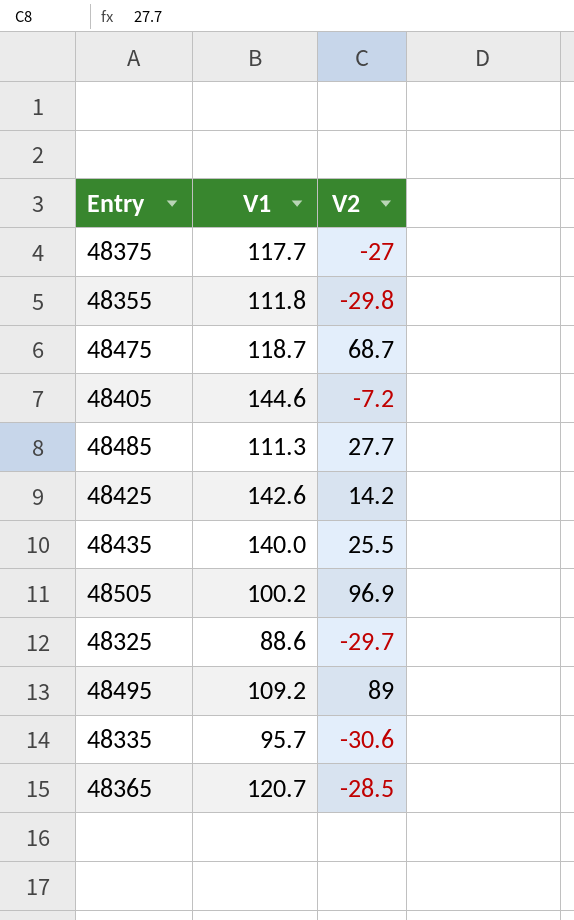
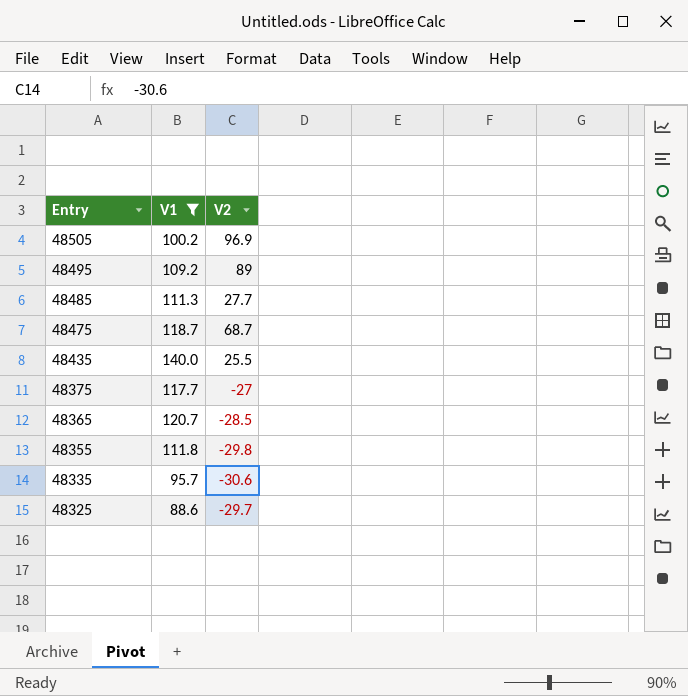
filter: none -> V1 <= 140.0
row order: none -> Entry descending

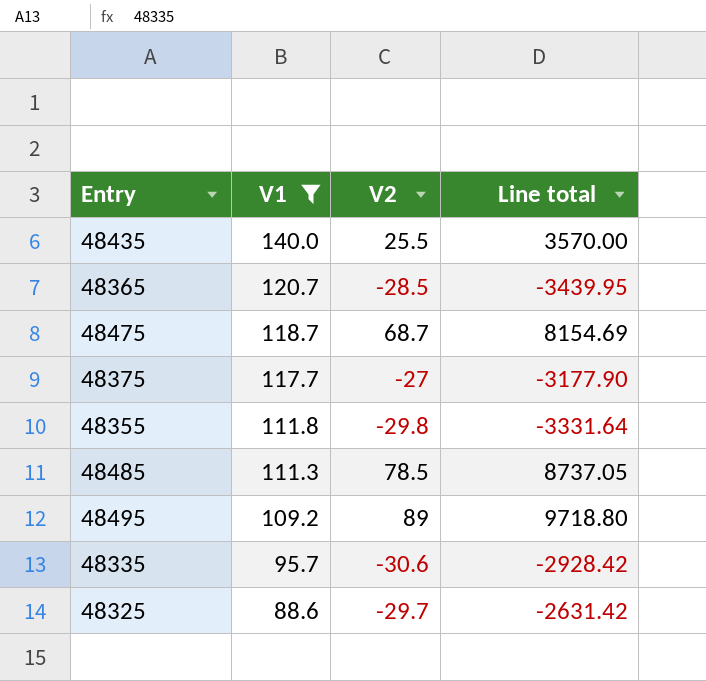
row order: Entry descending -> V1 descending
column Line total | formula: none -> [V1] * [V2]
row 48505: 100.2 | 96.9 -> none
48485 | V2: 27.7 -> 78.5

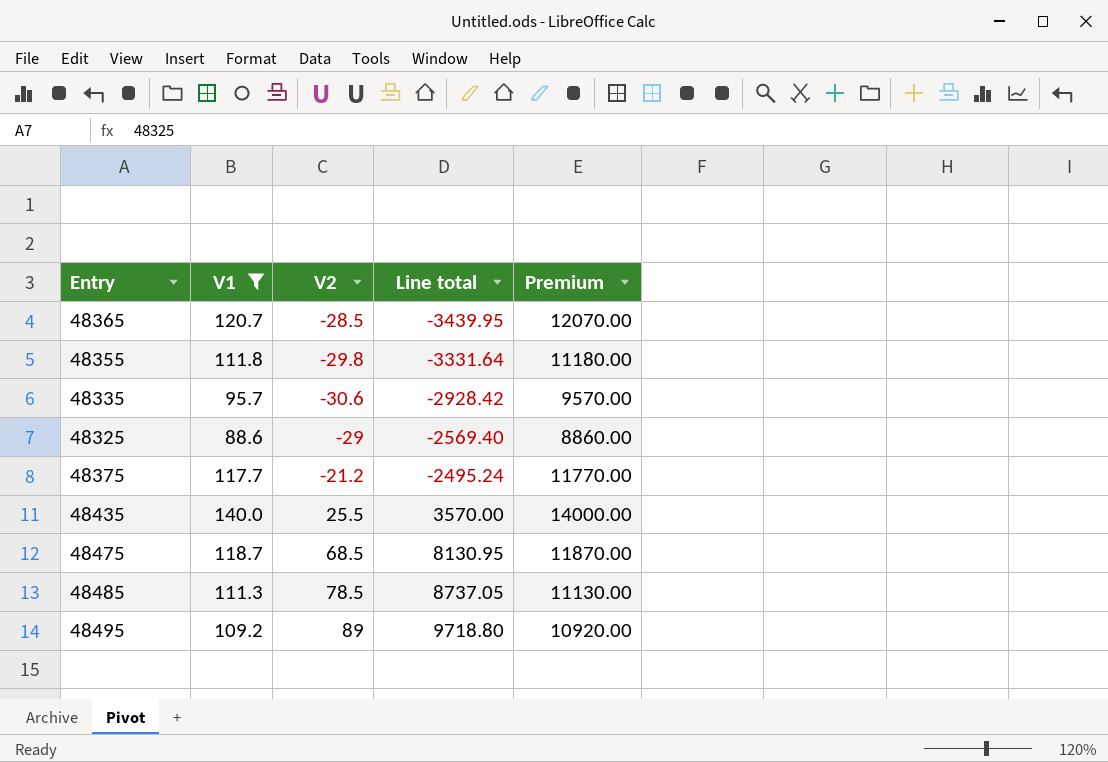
row order: V1 descending -> Line total ascending
column Premium | formula: none -> [V1] * 100
48325 | V2: -29.7 -> -29
48325 | Line total: -2631.42 -> -2569.40
48375 | V2: -27 -> -21.2
48375 | Line total: -3177.90 -> -2495.24
48475 | V2: 68.7 -> 68.5
48475 | Line total: 8154.69 -> 8130.95

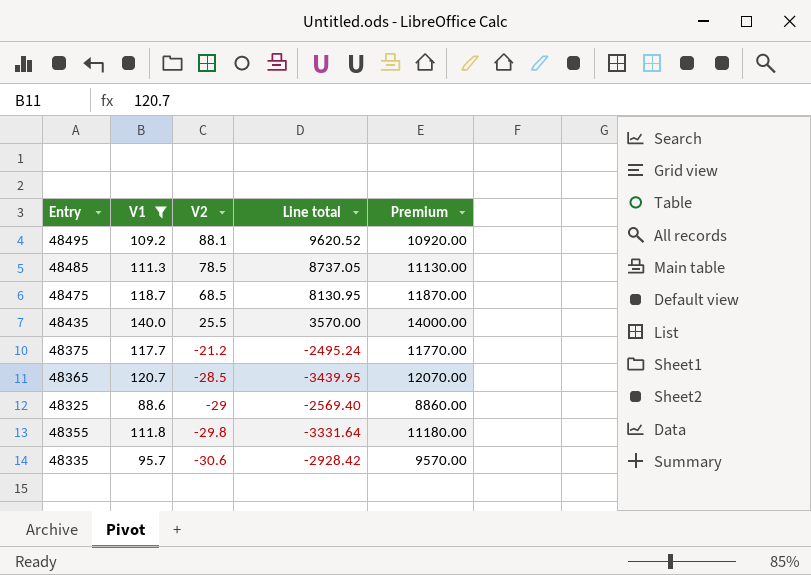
row order: Line total ascending -> V2 descending
48495 | V2: 89 -> 88.1
48495 | Line total: 9718.80 -> 9620.52

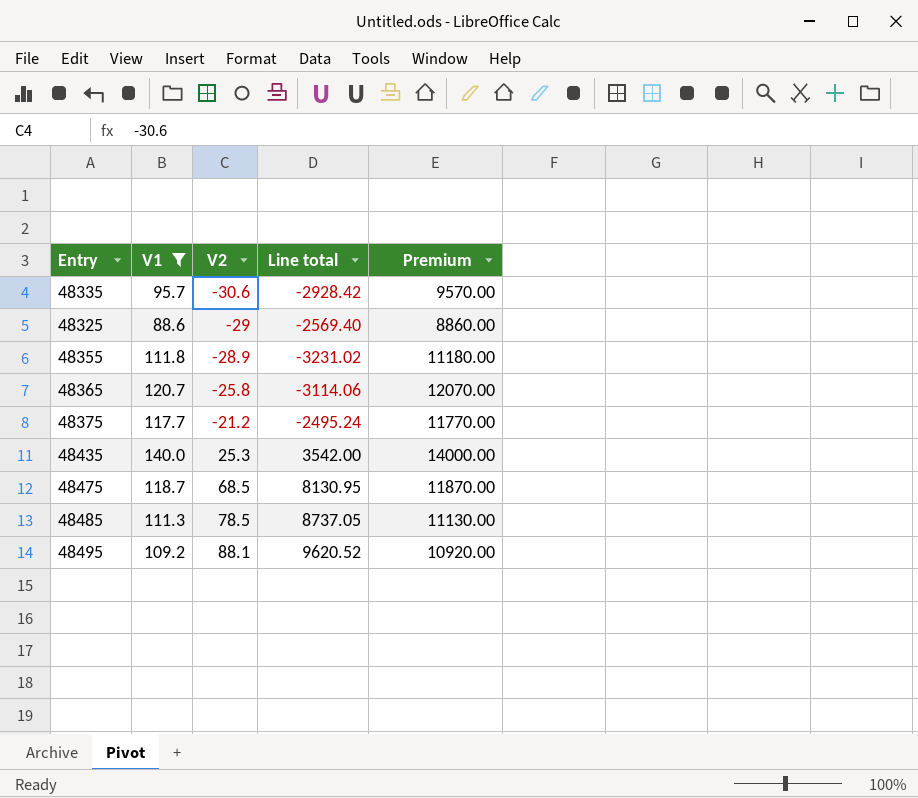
row order: V2 descending -> V2 ascending
48355 | V2: -29.8 -> -28.9
48355 | Line total: -3331.64 -> -3231.02
48365 | V2: -28.5 -> -25.8
48365 | Line total: -3439.95 -> -3114.06
48435 | V2: 25.5 -> 25.3
48435 | Line total: 3570.00 -> 3542.00

